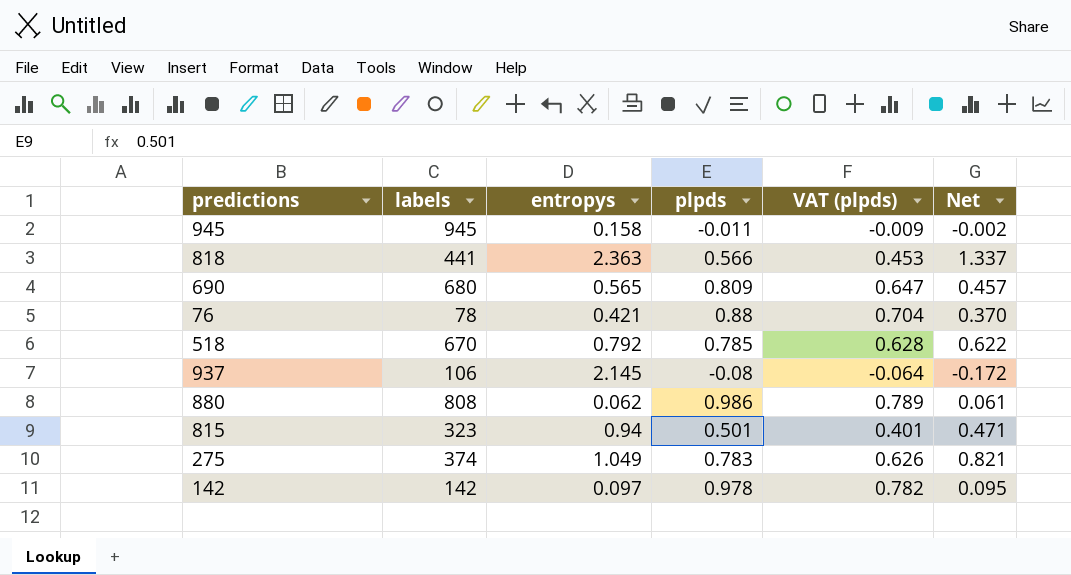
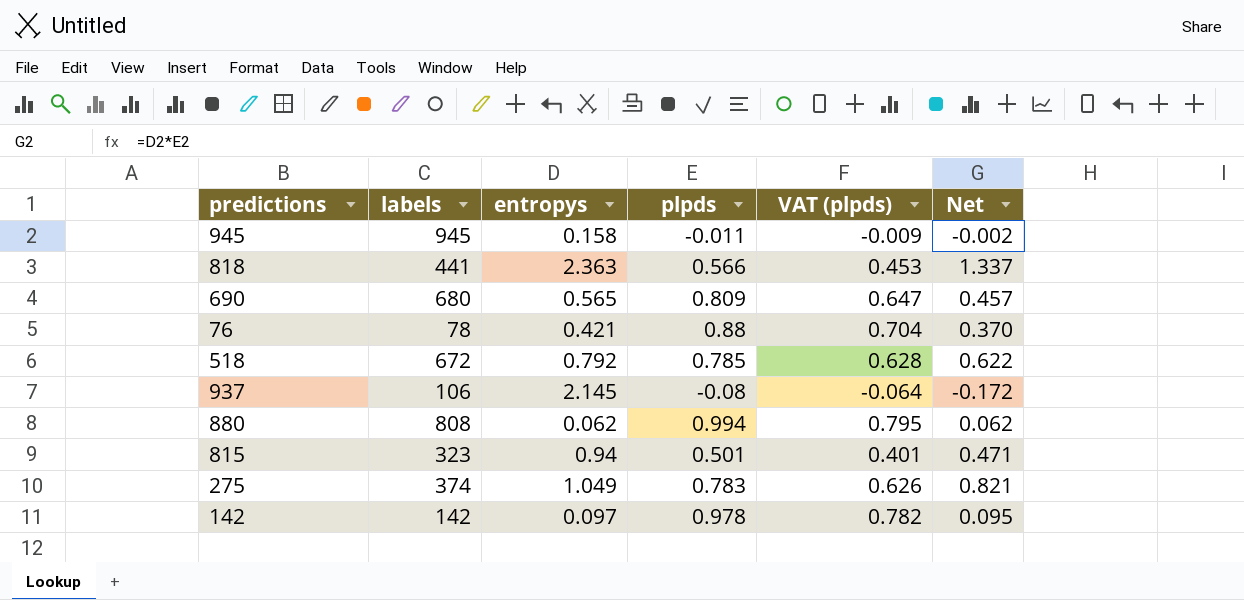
518 | labels: 670 -> 672
880 | plpds: 0.986 -> 0.994
880 | VAT (plpds): 0.789 -> 0.795
880 | Net: 0.061 -> 0.062

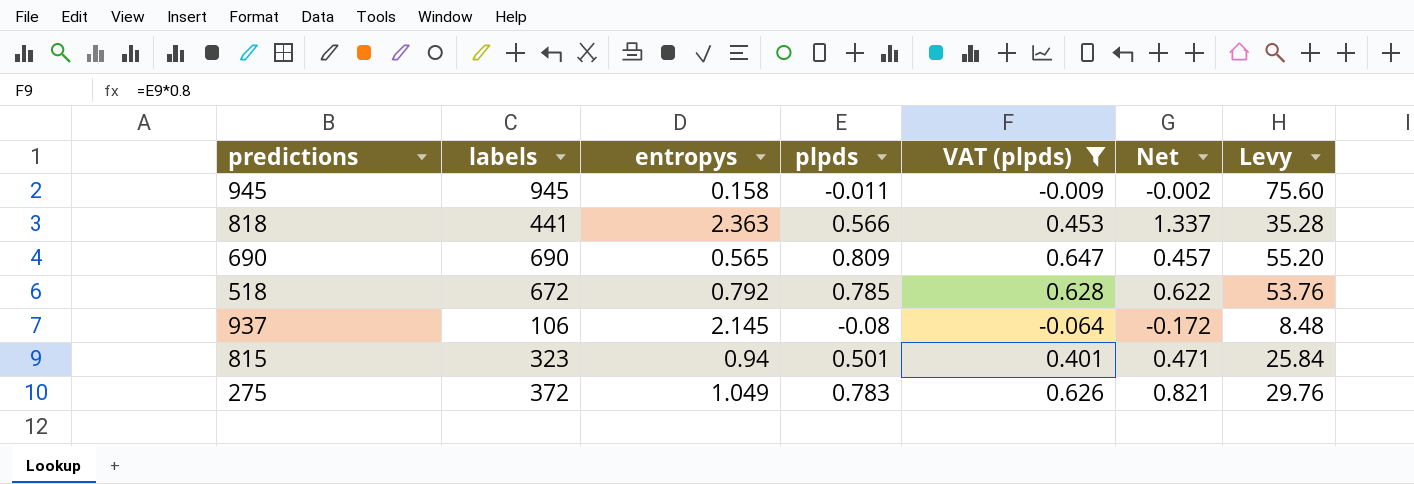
filter: none -> VAT (plpds) <= 0.647
column Levy | formula: none -> [labels] * 0.08
690 | labels: 680 -> 690
275 | labels: 374 -> 372

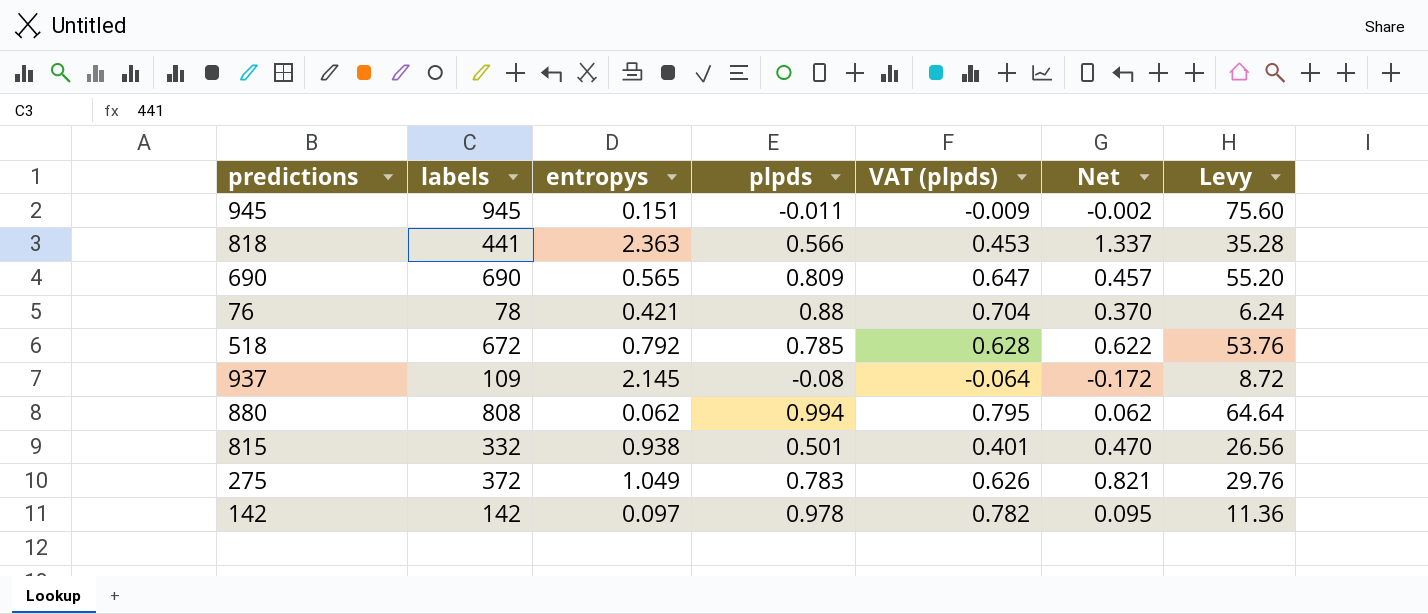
filter: VAT (plpds) <= 0.647 -> none
945 | entropys: 0.158 -> 0.151
937 | labels: 106 -> 109
937 | Levy: 8.48 -> 8.72
815 | labels: 323 -> 332
815 | entropys: 0.94 -> 0.938
815 | Net: 0.471 -> 0.470
815 | Levy: 25.84 -> 26.56

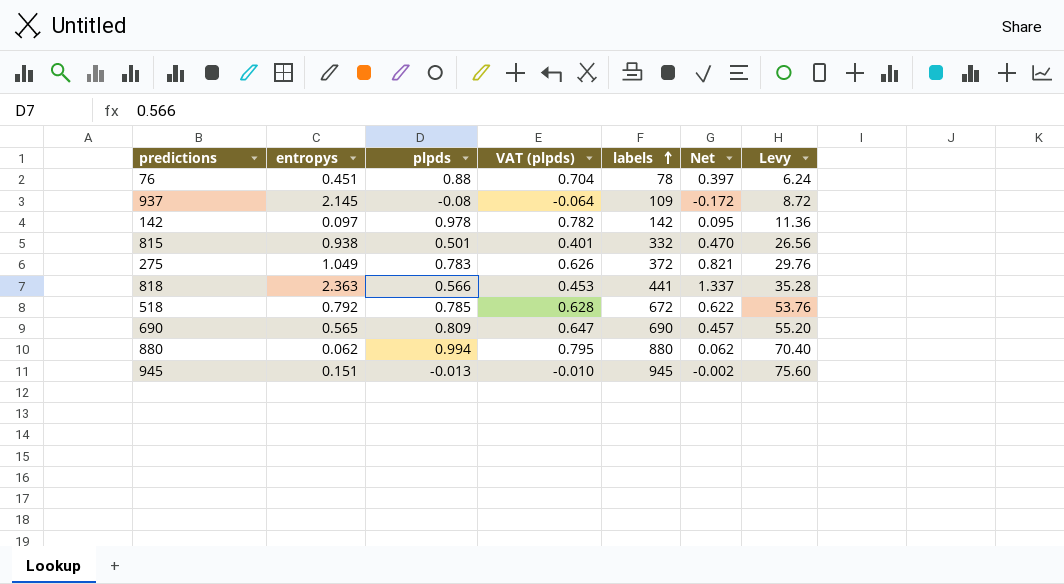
row order: none -> labels ascending
column labels | position: 2 -> 5
76 | entropys: 0.421 -> 0.451
76 | Net: 0.370 -> 0.397
880 | labels: 808 -> 880
880 | Levy: 64.64 -> 70.40
945 | plpds: -0.011 -> -0.013
945 | VAT (plpds): -0.009 -> -0.010

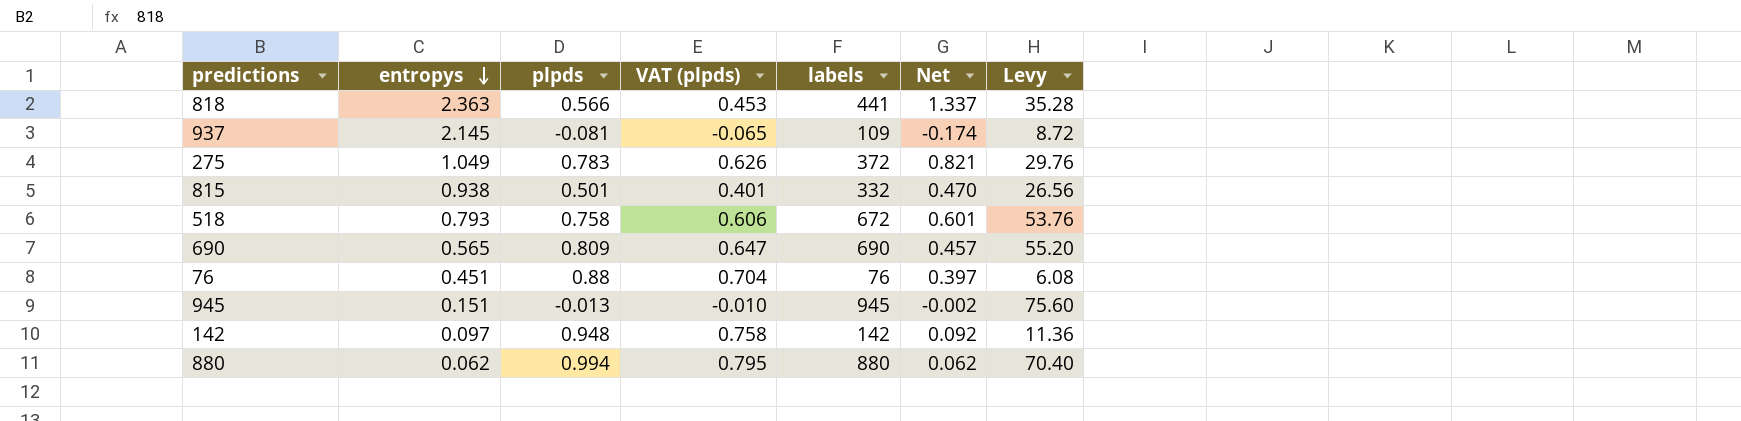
row order: labels ascending -> entropys descending
937 | plpds: -0.08 -> -0.081
937 | VAT (plpds): -0.064 -> -0.065
937 | Net: -0.172 -> -0.174
518 | entropys: 0.792 -> 0.793
518 | plpds: 0.785 -> 0.758
518 | VAT (plpds): 0.628 -> 0.606
518 | Net: 0.622 -> 0.601
76 | labels: 78 -> 76
76 | Levy: 6.24 -> 6.08
142 | plpds: 0.978 -> 0.948
142 | VAT (plpds): 0.782 -> 0.758
142 | Net: 0.095 -> 0.092

